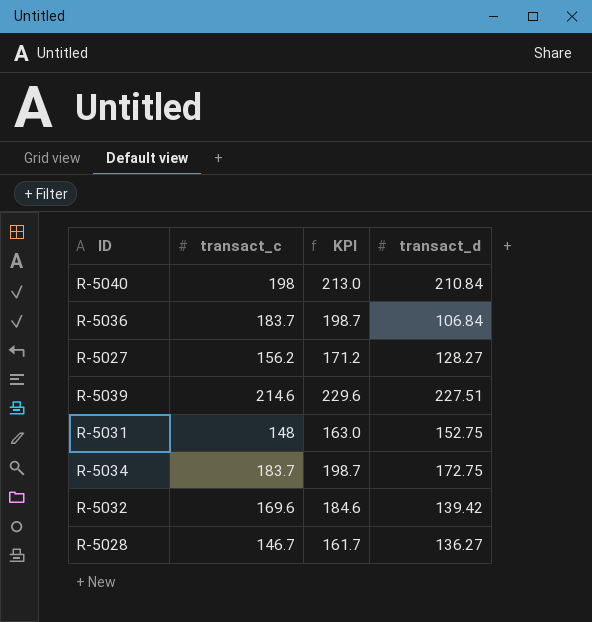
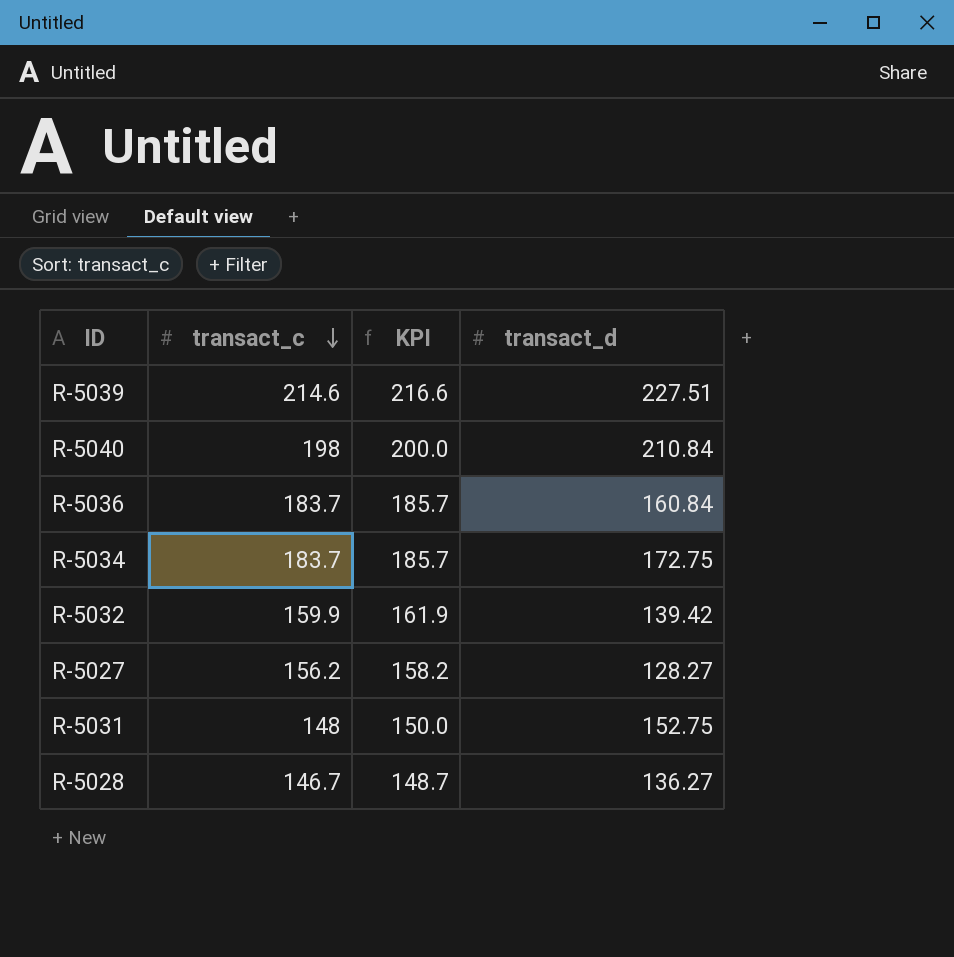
row order: none -> transact_c descending
column KPI | formula: [transact_c] + 15 -> [transact_c] + 2
R-5036 | transact_d: 106.84 -> 160.84
R-5032 | transact_c: 169.6 -> 159.9

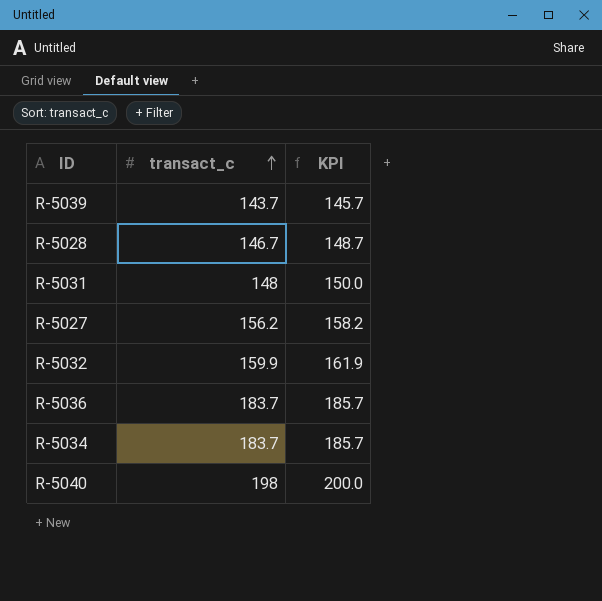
row order: transact_c descending -> transact_c ascending
column transact_d | position: 4 -> none
R-5039 | transact_c: 214.6 -> 143.7
R-5039 | KPI: 216.6 -> 145.7

